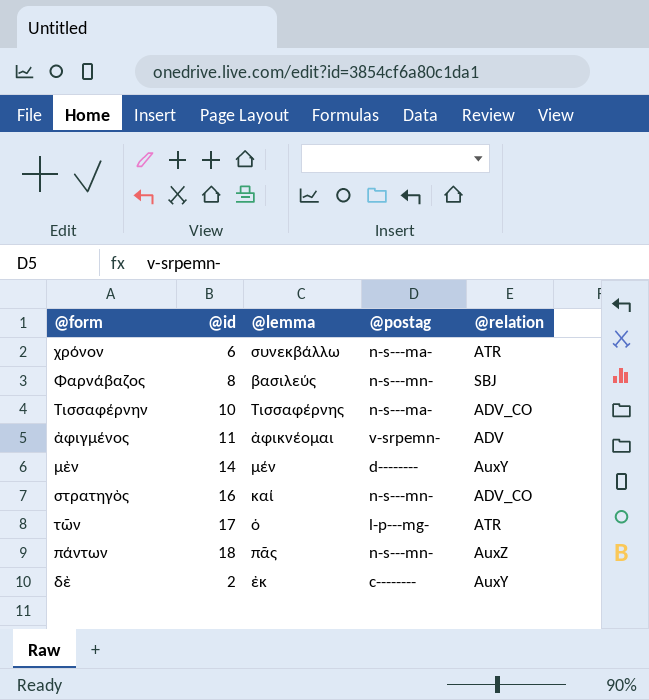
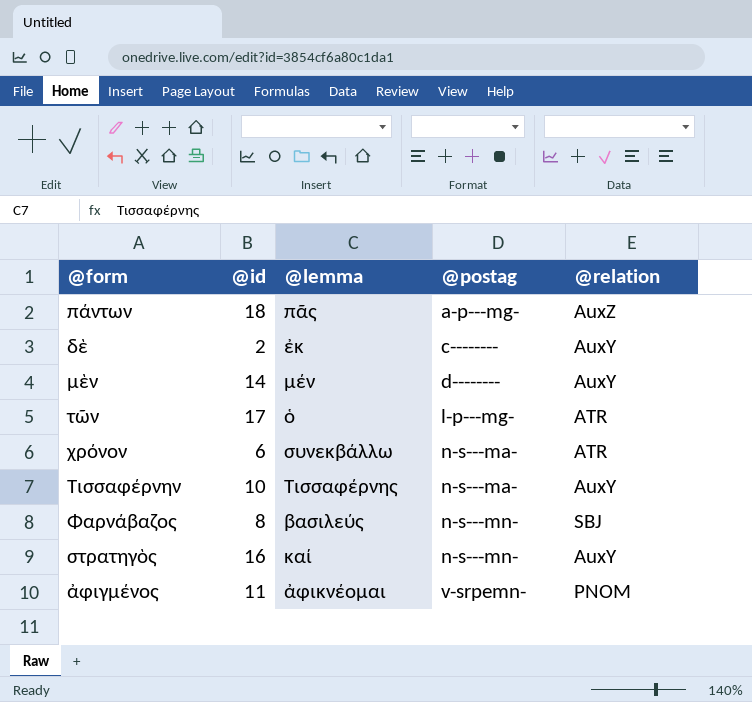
row order: none -> @postag ascending
πάντων | @postag: n-s---mn- -> a-p---mg-
Τισσαφέρνην | @relation: ADV_CO -> AuxY
στρατηγὸς | @relation: ADV_CO -> AuxY
ἀφιγμένος | @relation: ADV -> PNOM

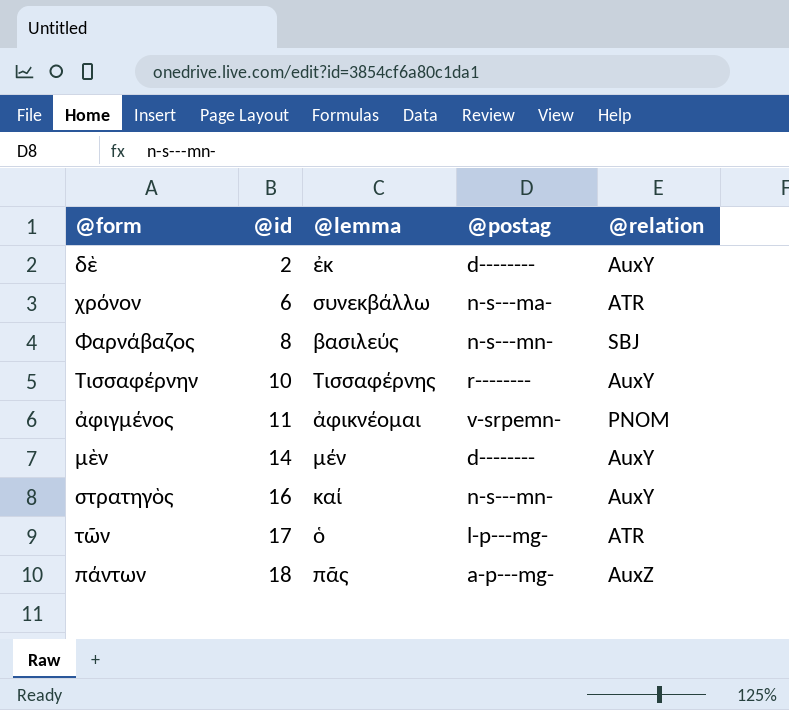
row order: @postag ascending -> @id ascending
δὲ | @postag: c-------- -> d--------
Τισσαφέρνην | @postag: n-s---ma- -> r--------

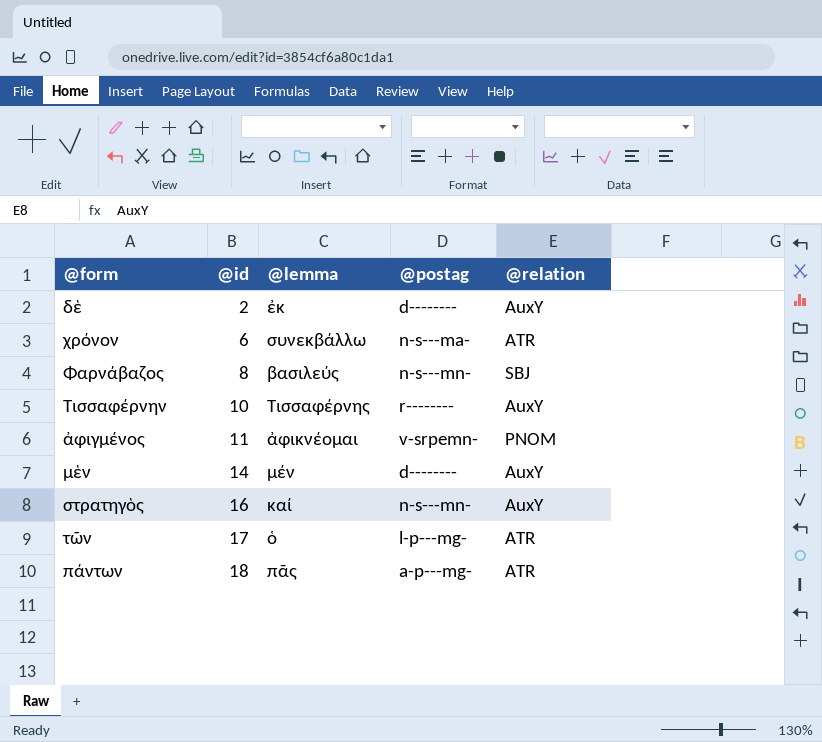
πάντων | @relation: AuxZ -> ATR

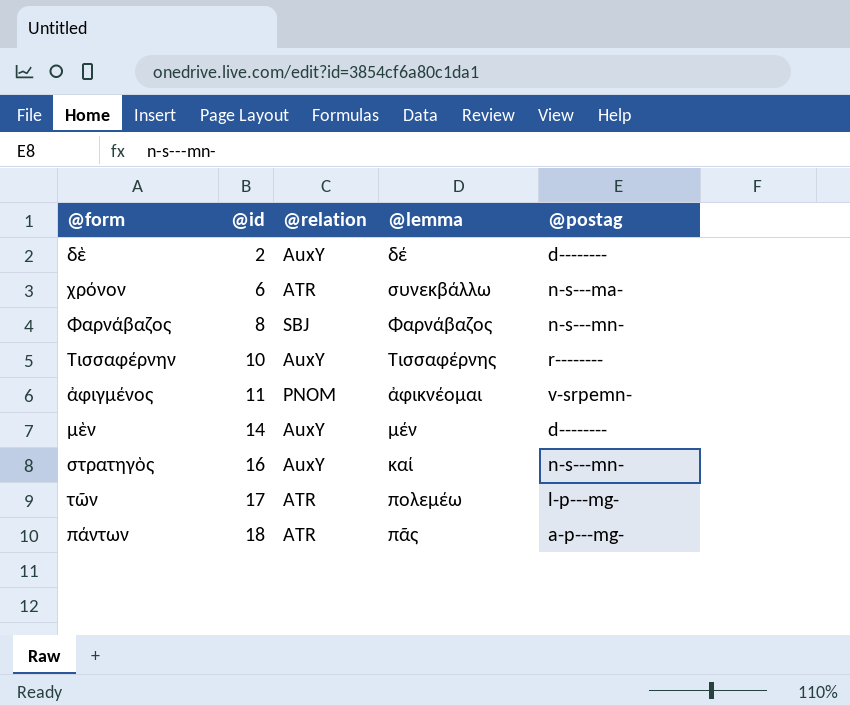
column @relation | position: 5 -> 3
δὲ | @lemma: ἐκ -> δέ
Φαρνάβαζος | @lemma: βασιλεύς -> Φαρνάβαζος
τῶν | @lemma: ὁ -> πολεμέω

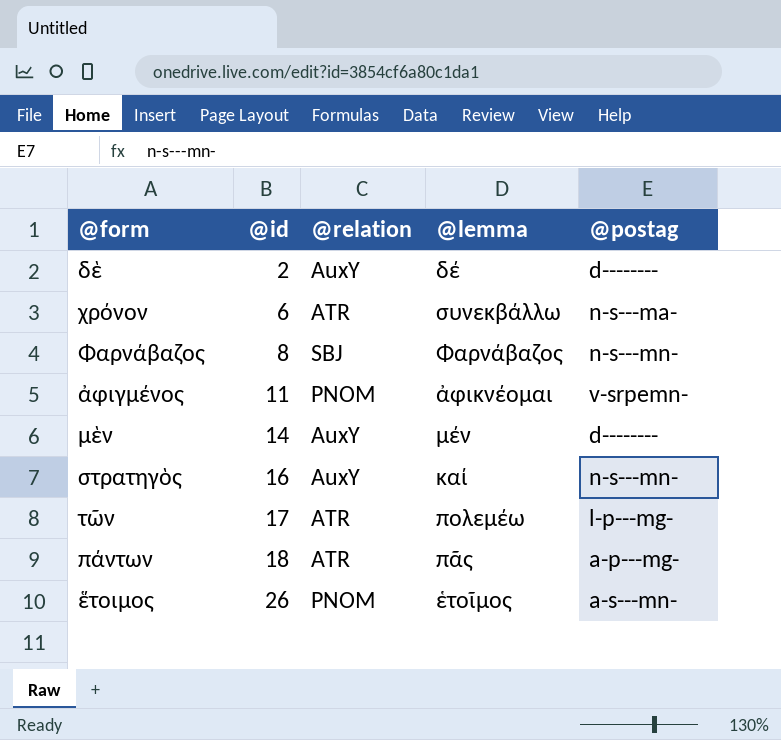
row Τισσαφέρνην: 10 | AuxY | Τισσαφέρνης | r-------- -> none
row ἕτοιμος: none -> 26 | PNOM | ἑτοῖμος | a-s---mn-

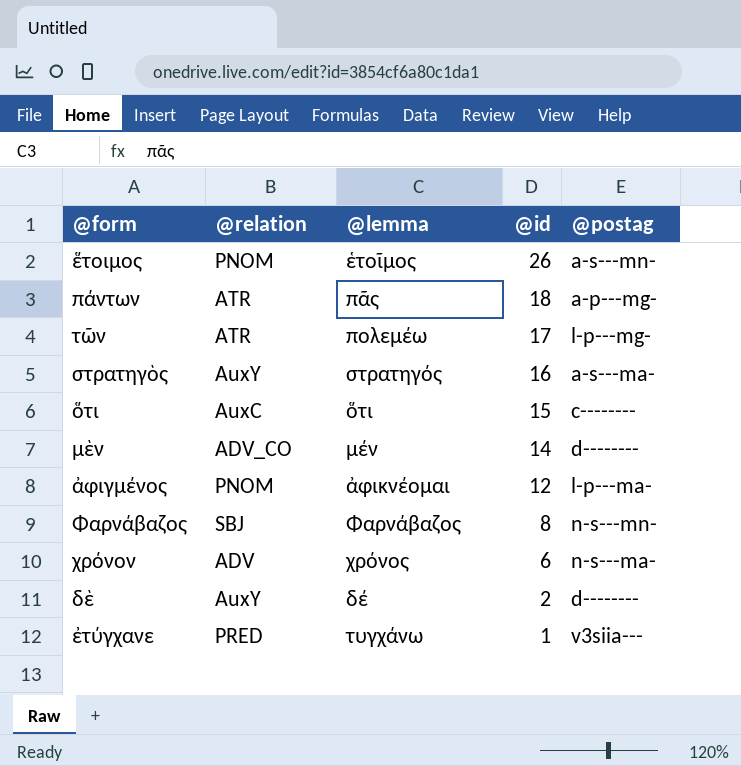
row order: @id ascending -> @id descending
column @id | position: 2 -> 4
στρατηγὸς | @lemma: καί -> στρατηγός
στρατηγὸς | @postag: n-s---mn- -> a-s---ma-
row ὅτι: none -> AuxC | ὅτι | 15 | c--------
μὲν | @relation: AuxY -> ADV_CO
ἀφιγμένος | @id: 11 -> 12
ἀφιγμένος | @postag: v-srpemn- -> l-p---ma-
χρόνον | @relation: ATR -> ADV
χρόνον | @lemma: συνεκβάλλω -> χρόνος
row ἐτύγχανε: none -> PRED | τυγχάνω | 1 | v3siia---

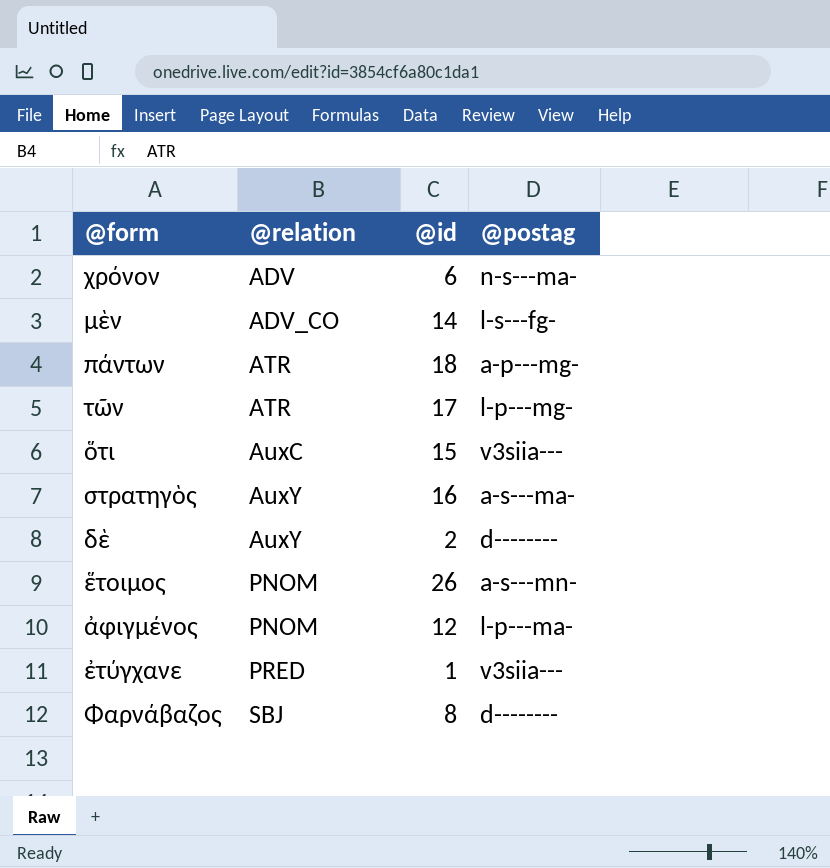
row order: @id descending -> @relation ascending
column @lemma | position: 3 -> none
μὲν | @postag: d-------- -> l-s---fg-
ὅτι | @postag: c-------- -> v3siia---
Φαρνάβαζος | @postag: n-s---mn- -> d--------

